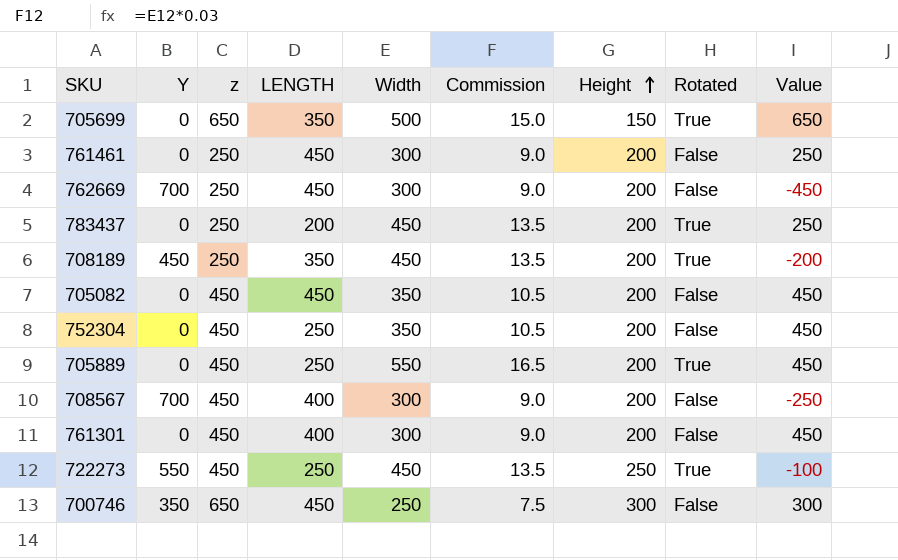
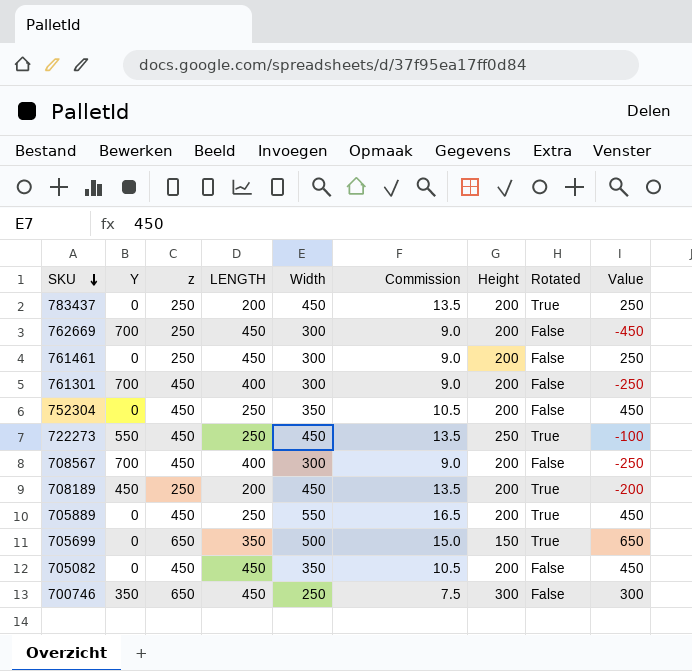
row order: Height ascending -> SKU descending
761301 | Y: 0 -> 700
761301 | Value: 450 -> -250
708189 | LENGTH: 350 -> 200

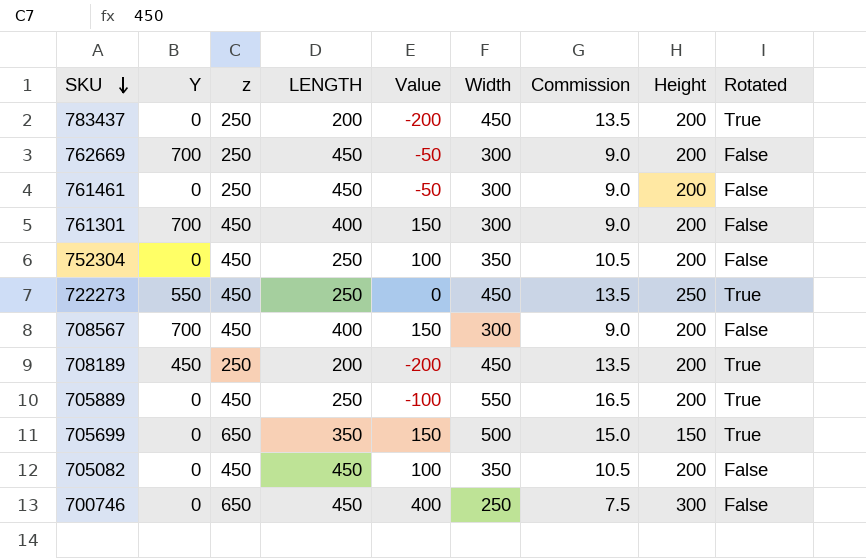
column Value | formula: [z] - [Y] -> [z] - [Width]
column Value | position: 9 -> 5
700746 | Y: 350 -> 0

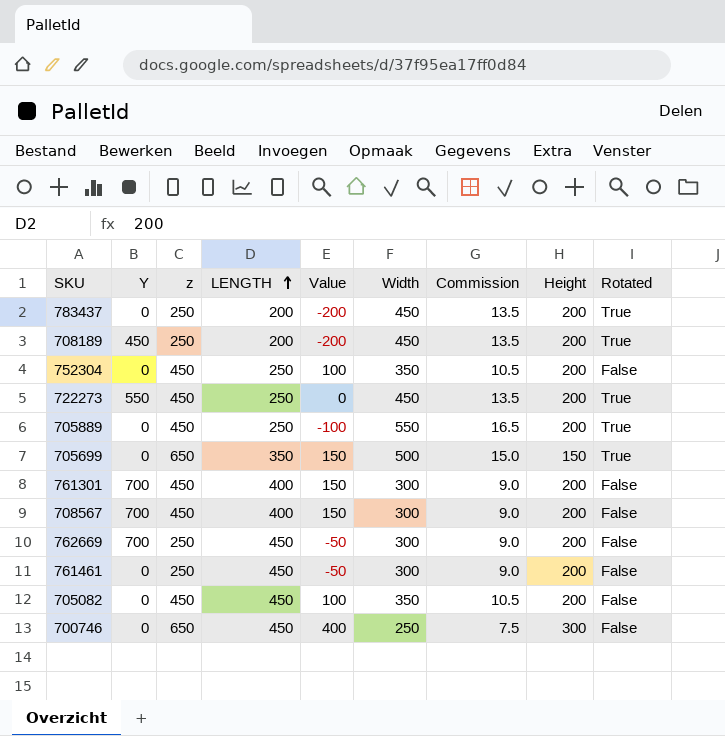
row order: SKU descending -> LENGTH ascending
722273 | Height: 250 -> 200

